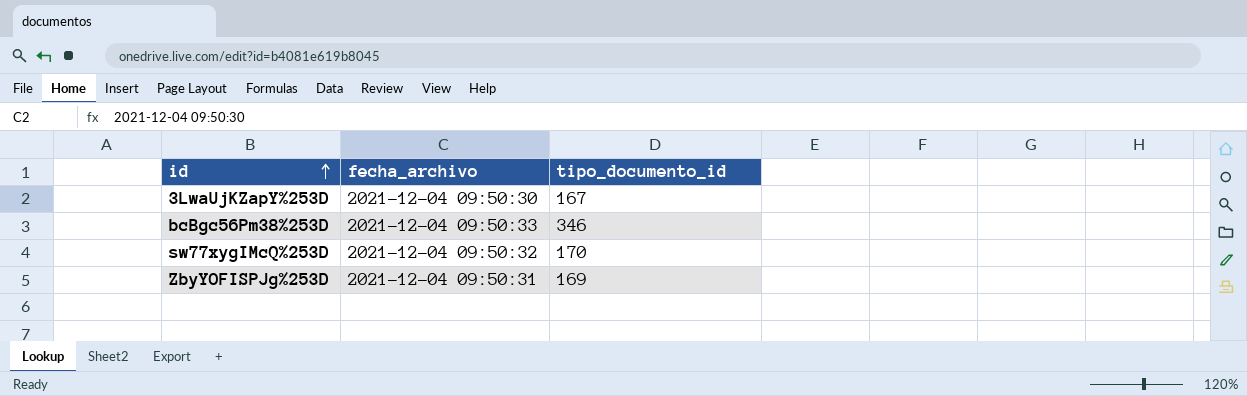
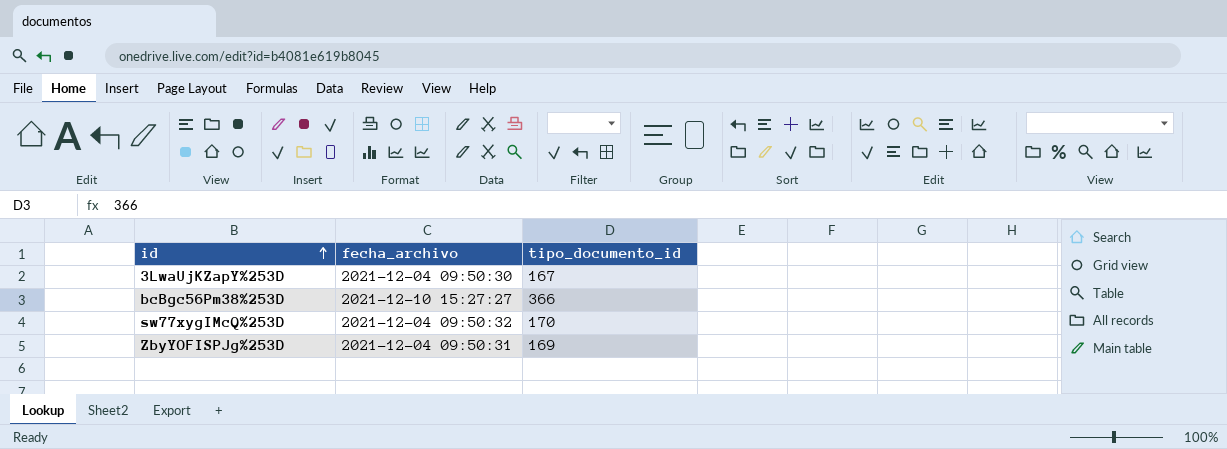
bcBgc56Pm38%253D | fecha_archivo: 2021-12-04 09:50:33 -> 2021-12-10 15:27:27
bcBgc56Pm38%253D | tipo_documento_id: 346 -> 366

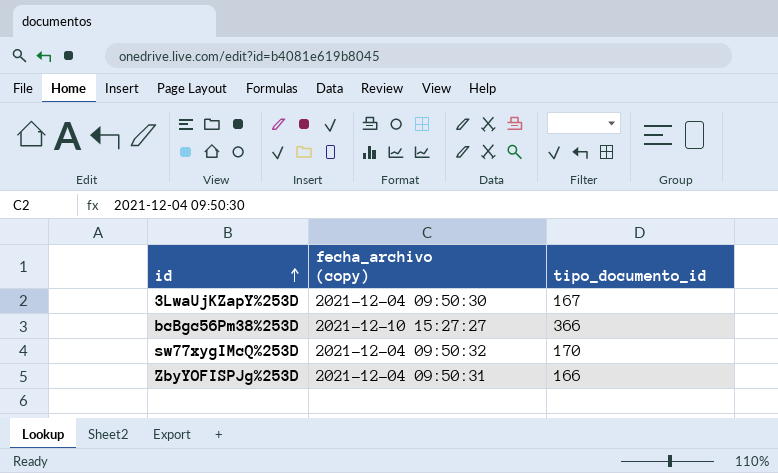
column name: fecha_archivo -> fecha_archivo (copy)
ZbyYOFISPJg%253D | tipo_documento_id: 169 -> 166

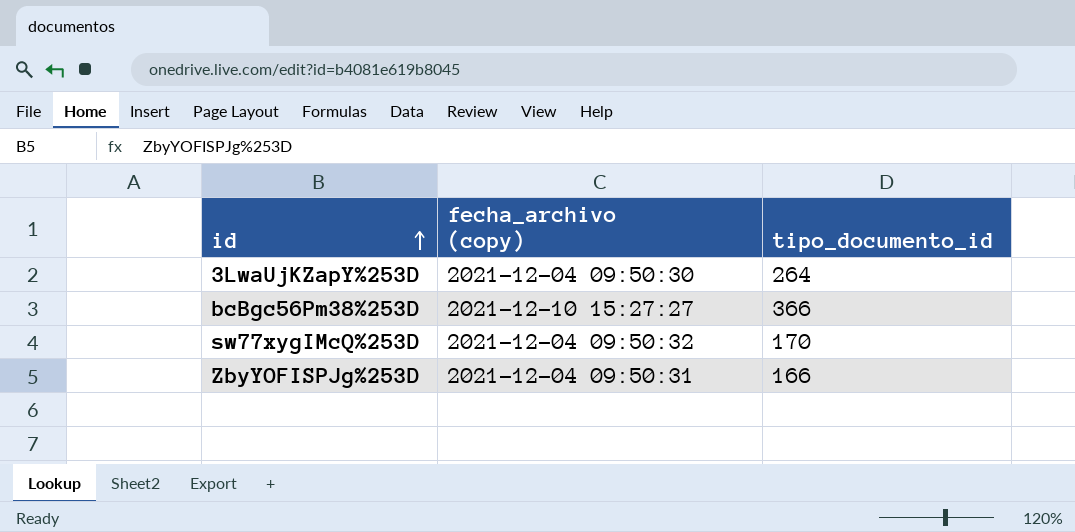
3LwaUjKZapY%253D | tipo_documento_id: 167 -> 264

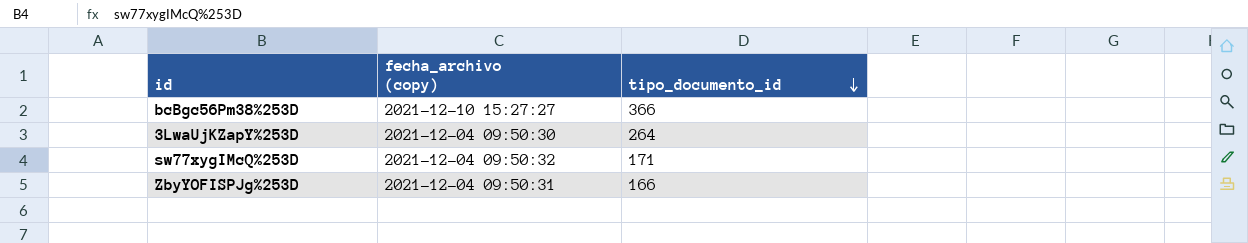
row order: id ascending -> tipo_documento_id descending
sw77xygIMcQ%253D | tipo_documento_id: 170 -> 171

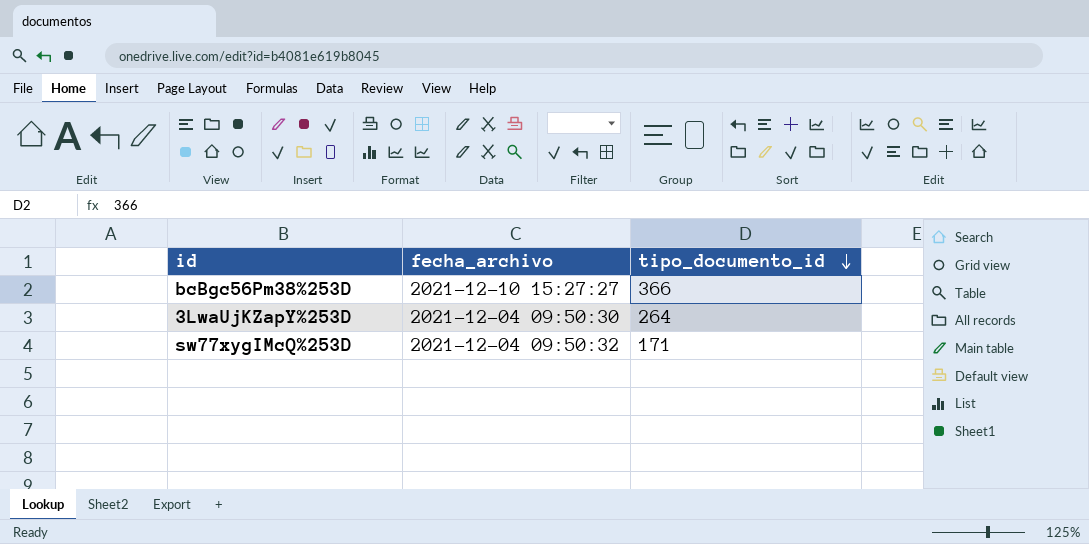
column name: fecha_archivo (copy) -> fecha_archivo
row ZbyYOFISPJg%253D: 2021-12-04 09:50:31 | 166 -> none

